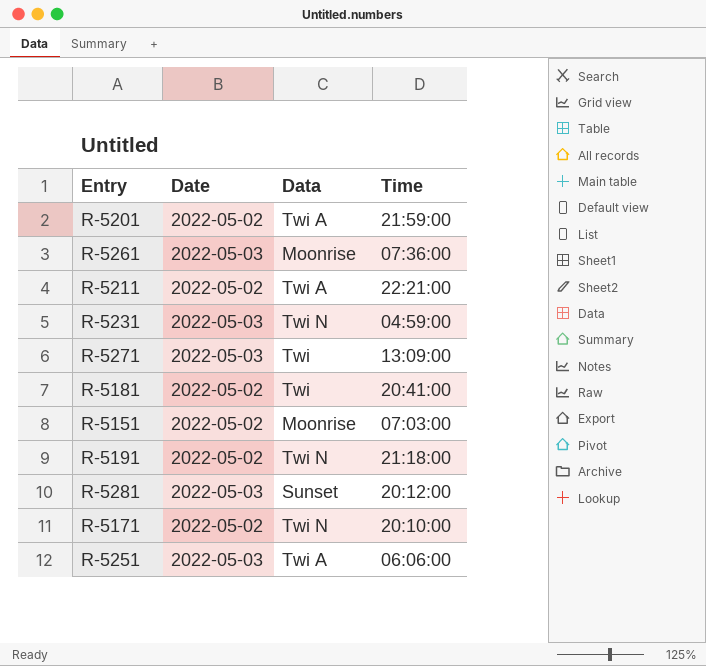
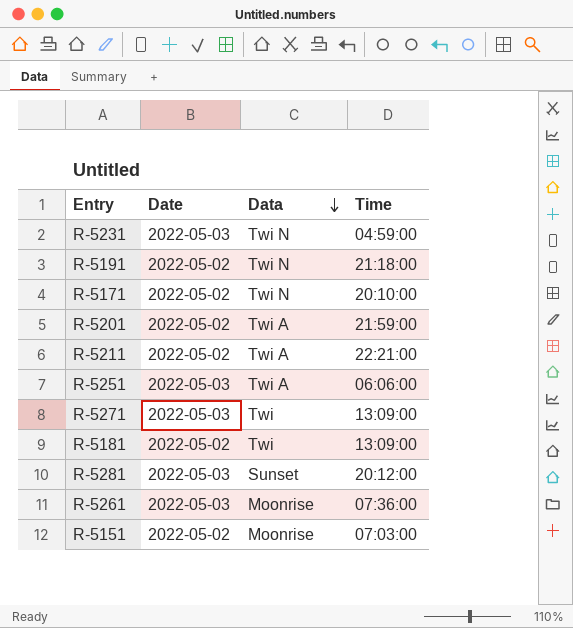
row order: none -> Data descending
R-5181 | Time: 20:41:00 -> 13:09:00

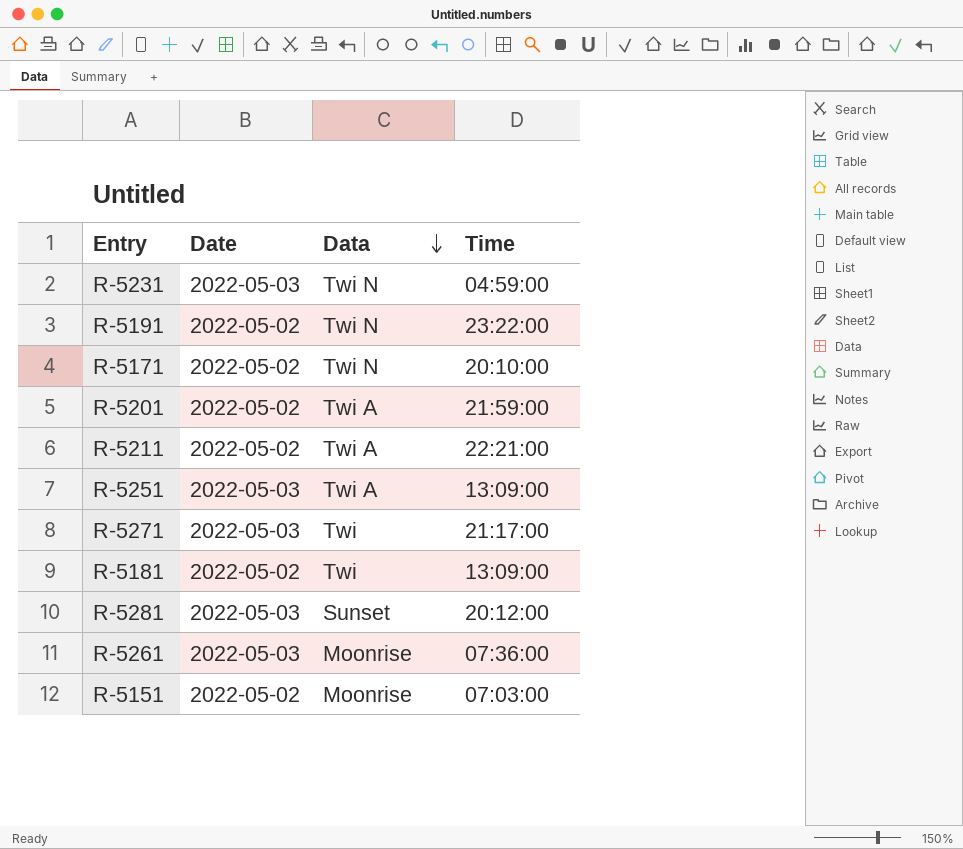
R-5191 | Time: 21:18:00 -> 23:22:00
R-5251 | Time: 06:06:00 -> 13:09:00
R-5271 | Time: 13:09:00 -> 21:17:00

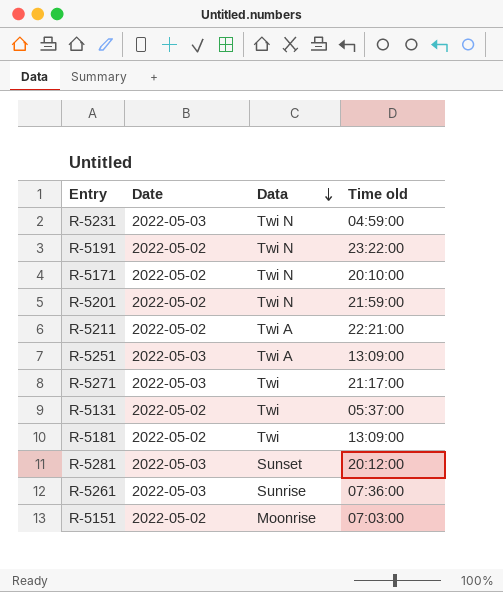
column name: Time -> Time old
R-5201 | Data: Twi A -> Twi N
row R-5131: none -> 2022-05-02 | Twi | 05:37:00
R-5261 | Data: Moonrise -> Sunrise

